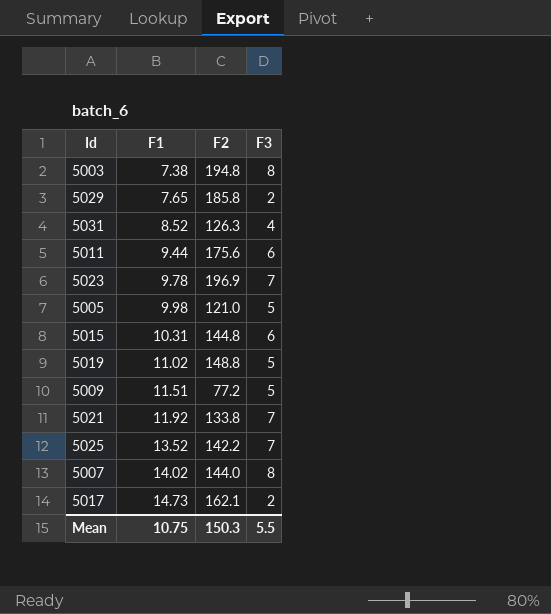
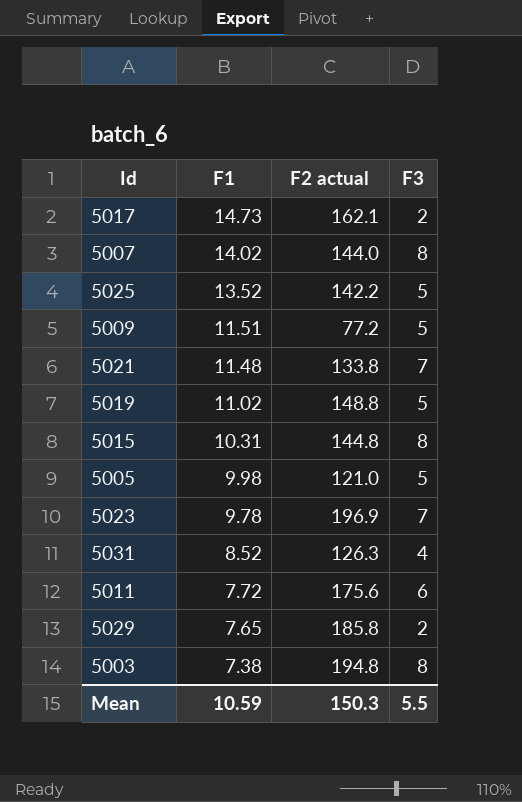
row order: F1 ascending -> F1 descending
column name: F2 -> F2 actual
5025 | F3: 7 -> 5
5021 | F1: 11.92 -> 11.48
5015 | F3: 6 -> 8
5011 | F1: 9.44 -> 7.72
Mean | F1: 10.75 -> 10.59

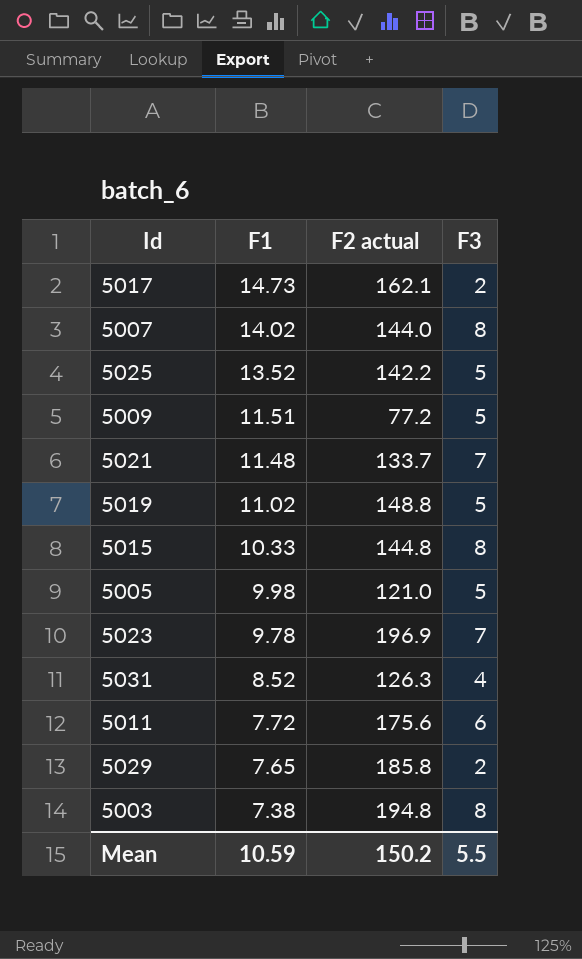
5021 | F2 actual: 133.8 -> 133.7
5015 | F1: 10.31 -> 10.33
Mean | F2 actual: 150.3 -> 150.2

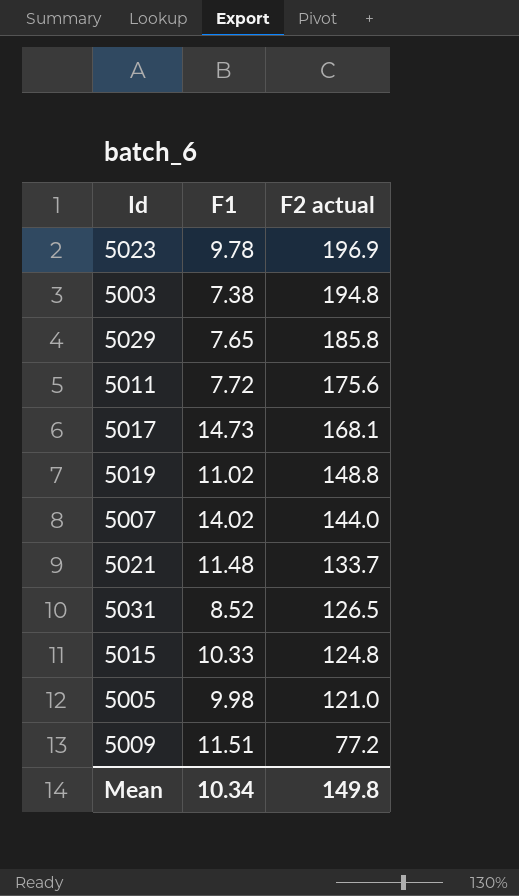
row order: F1 descending -> F2 actual descending
column F3 | position: 4 -> none
row 5025: 13.52 | 142.2 | 5 -> none
5017 | F2 actual: 162.1 -> 168.1
5031 | F2 actual: 126.3 -> 126.5
5015 | F2 actual: 144.8 -> 124.8
Mean | F1: 10.59 -> 10.34
Mean | F2 actual: 150.2 -> 149.8

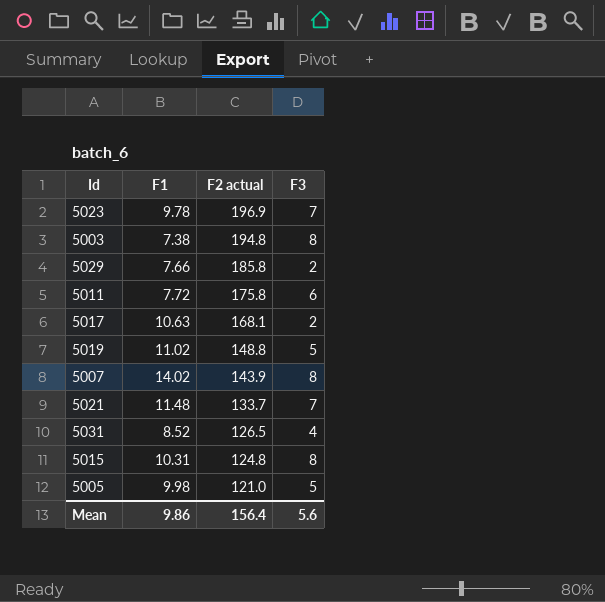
column F3 | position: none -> 4
row 5009: 11.51 | 77.2 -> none
5029 | F1: 7.65 -> 7.66
5011 | F2 actual: 175.6 -> 175.8
5017 | F1: 14.73 -> 10.63
5007 | F2 actual: 144.0 -> 143.9
5015 | F1: 10.33 -> 10.31
Mean | F1: 10.34 -> 9.86
Mean | F2 actual: 149.8 -> 156.4

